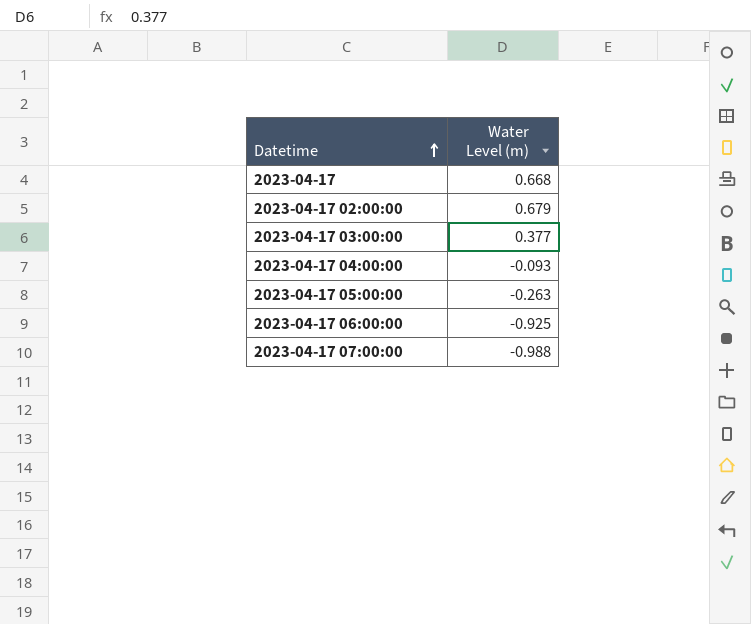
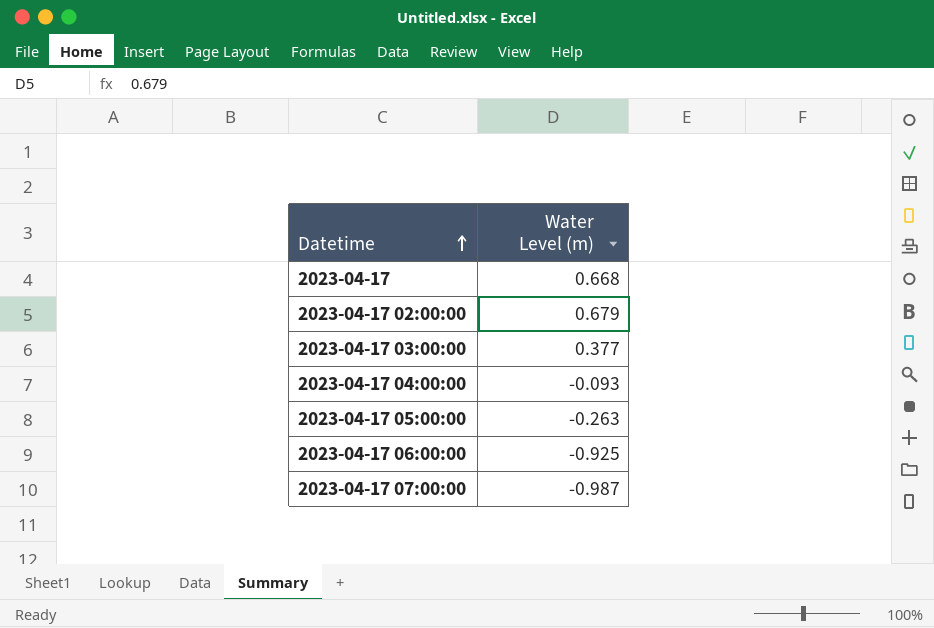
2023-04-17 07:00:00 | Water Level (m): -0.988 -> -0.987

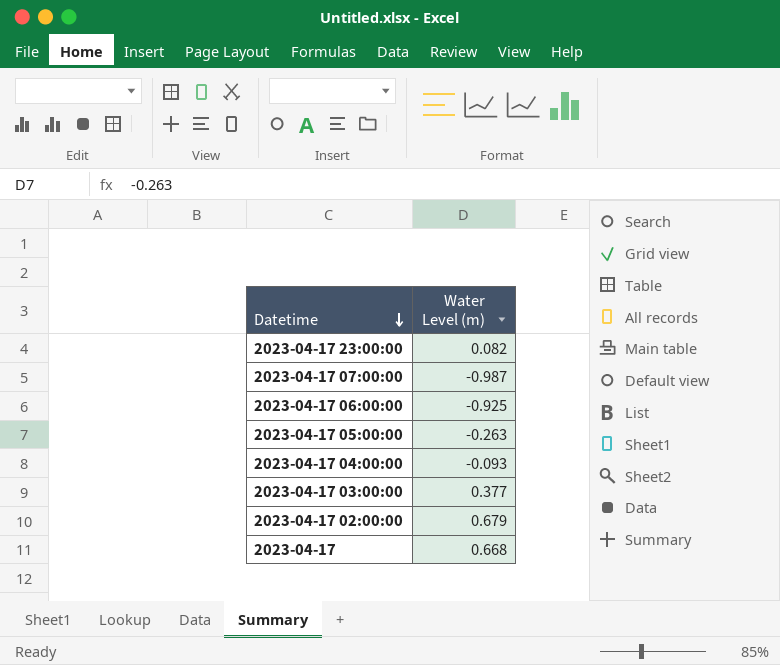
row order: Datetime ascending -> Datetime descending
row 2023-04-17 23:00:00: none -> 0.082

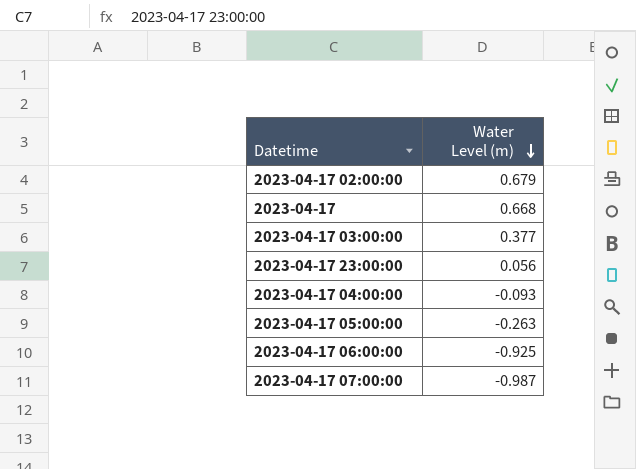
row order: Datetime descending -> Water Level (m) descending
2023-04-17 23:00:00 | Water Level (m): 0.082 -> 0.056

